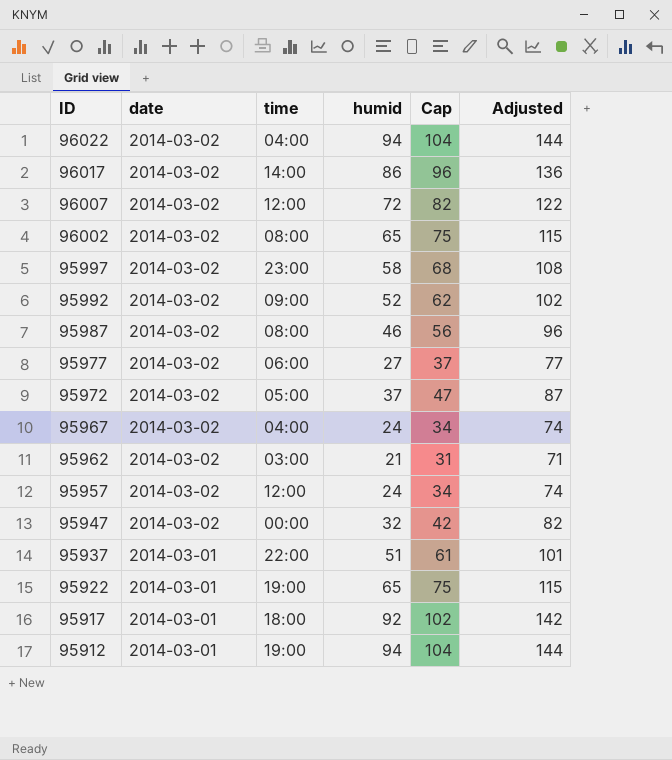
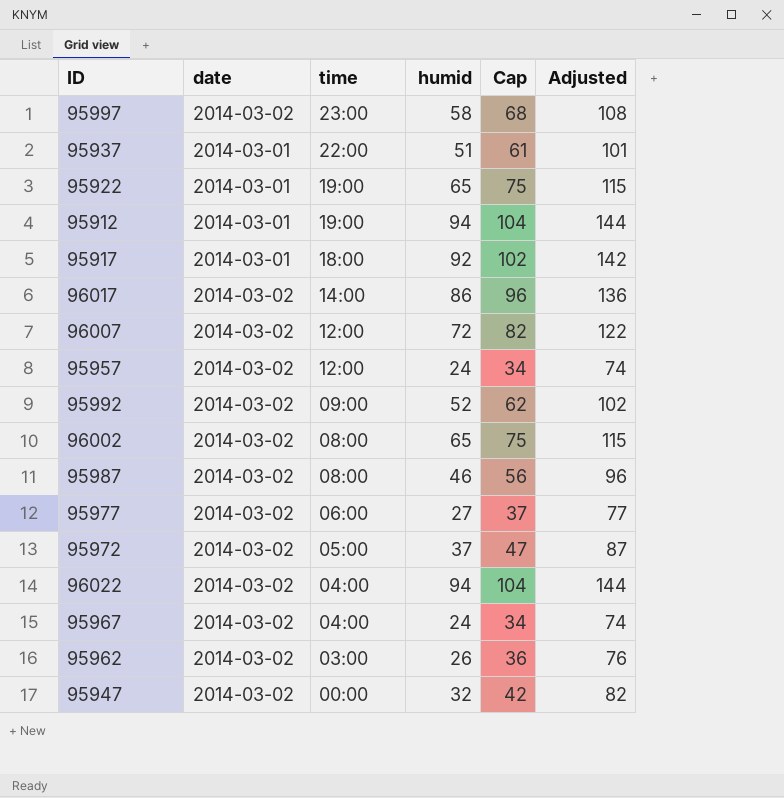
row order: ID descending -> time descending
95962 | humid: 21 -> 26
95962 | Cap: 31 -> 36
95962 | Adjusted: 71 -> 76

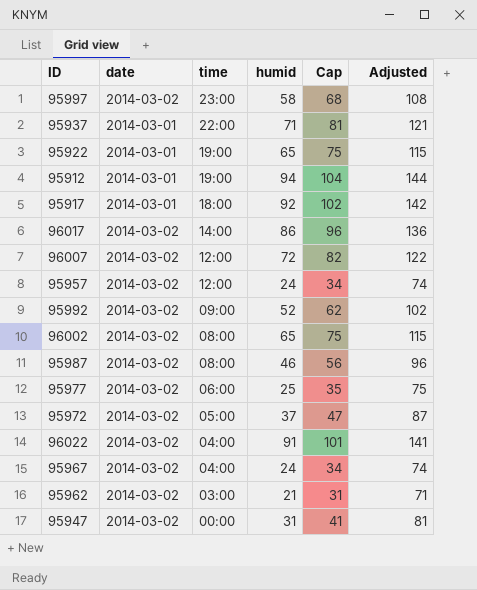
95937 | humid: 51 -> 71
95937 | Cap: 61 -> 81
95937 | Adjusted: 101 -> 121
95977 | humid: 27 -> 25
95977 | Cap: 37 -> 35
95977 | Adjusted: 77 -> 75
96022 | humid: 94 -> 91
96022 | Cap: 104 -> 101
96022 | Adjusted: 144 -> 141
95962 | humid: 26 -> 21
95962 | Cap: 36 -> 31
95962 | Adjusted: 76 -> 71
95947 | humid: 32 -> 31
95947 | Cap: 42 -> 41
95947 | Adjusted: 82 -> 81

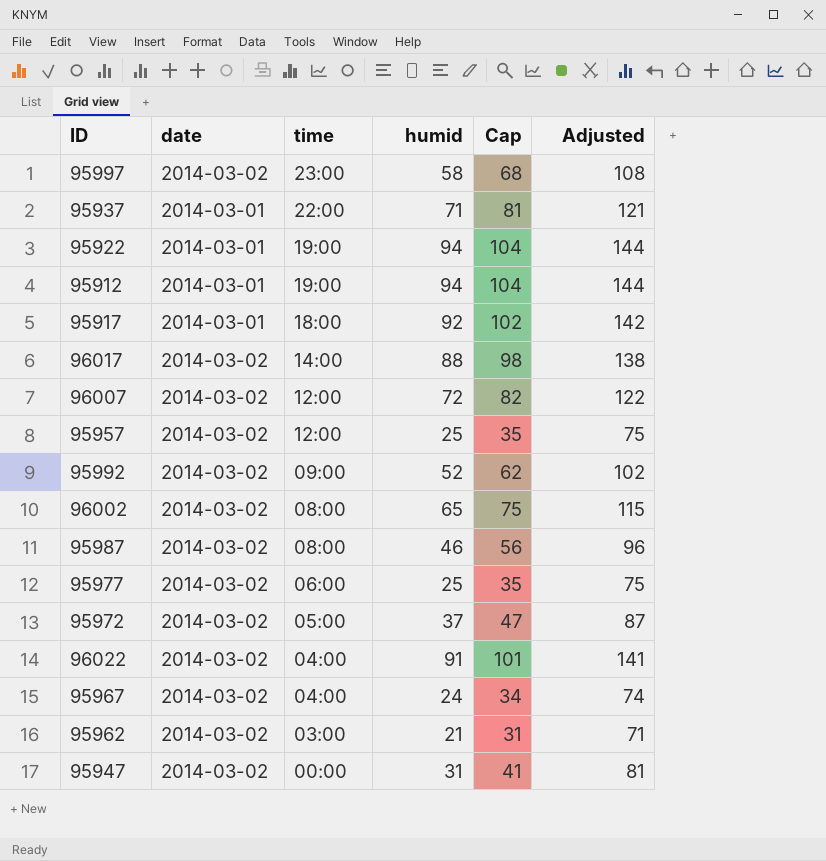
95922 | humid: 65 -> 94
95922 | Cap: 75 -> 104
95922 | Adjusted: 115 -> 144
96017 | humid: 86 -> 88
96017 | Cap: 96 -> 98
96017 | Adjusted: 136 -> 138
95957 | humid: 24 -> 25
95957 | Cap: 34 -> 35
95957 | Adjusted: 74 -> 75

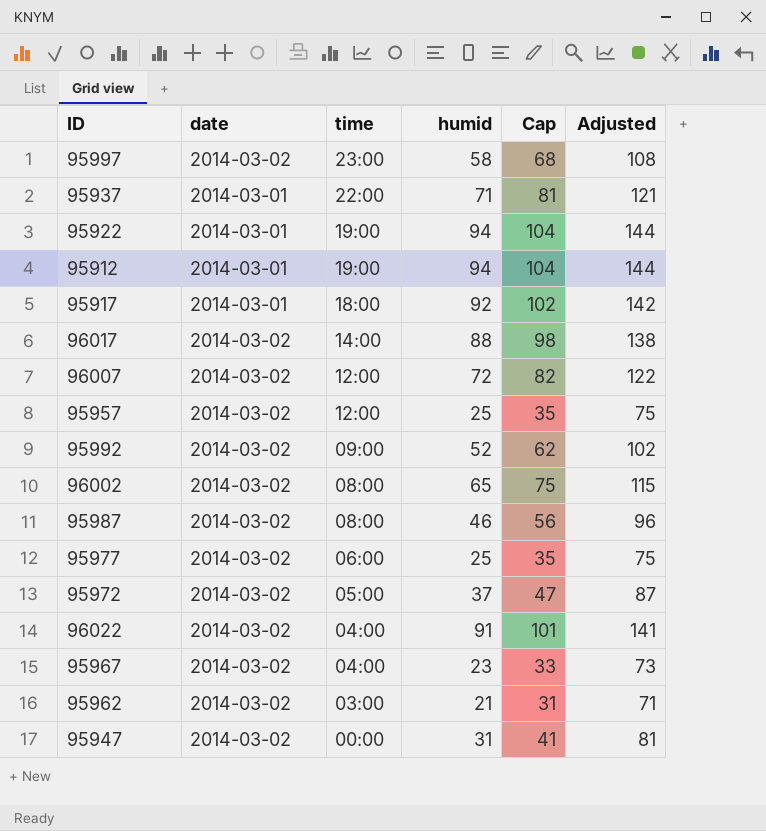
95967 | humid: 24 -> 23
95967 | Cap: 34 -> 33
95967 | Adjusted: 74 -> 73

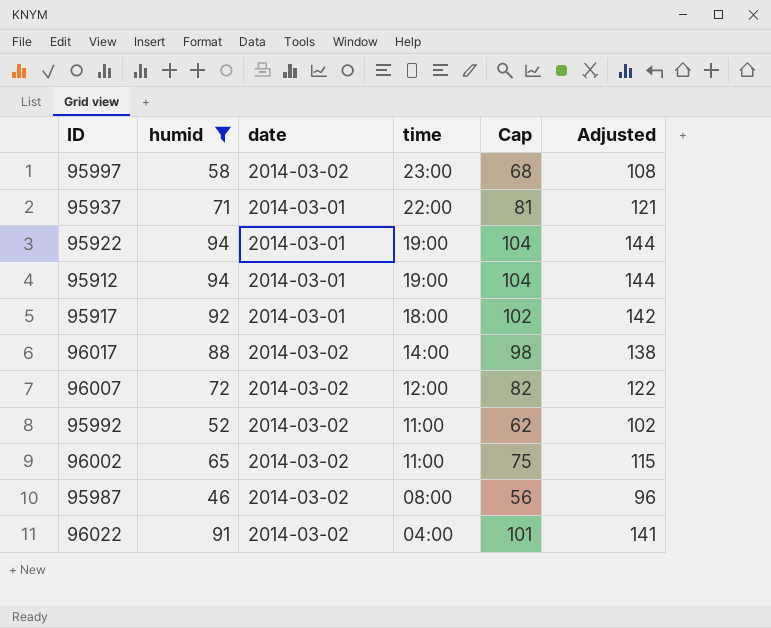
filter: none -> humid >= 46
column humid | position: 4 -> 2
95992 | time: 09:00 -> 11:00
96002 | time: 08:00 -> 11:00

